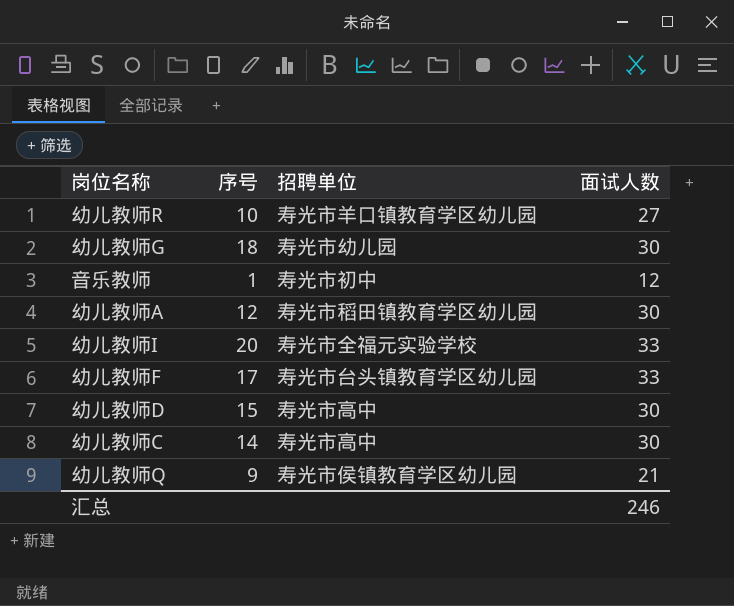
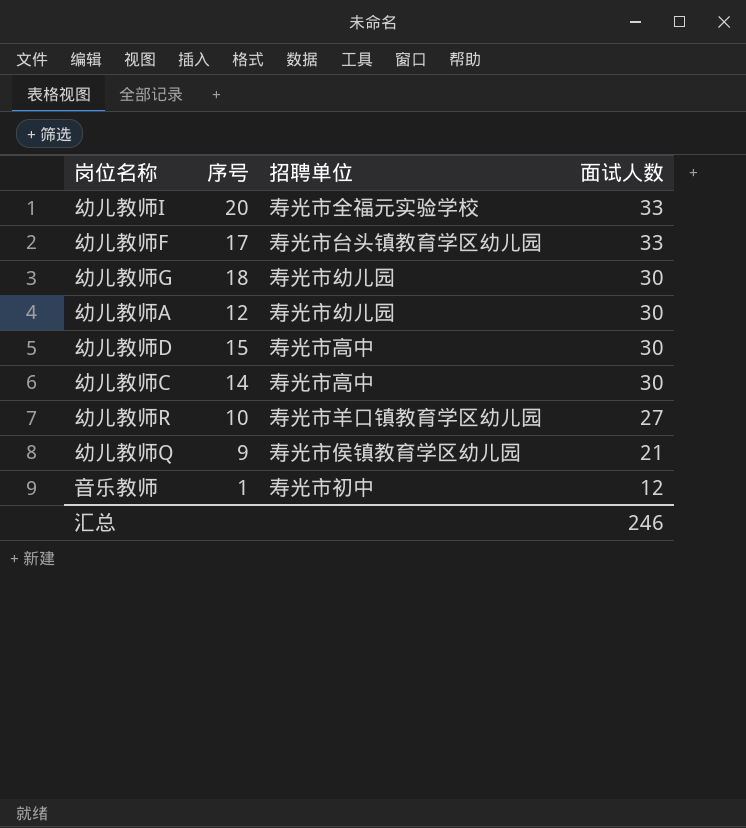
row order: none -> 面试人数 descending
幼儿教师A | 招聘单位: 寿光市稻田镇教育学区幼儿园 -> 寿光市幼儿园

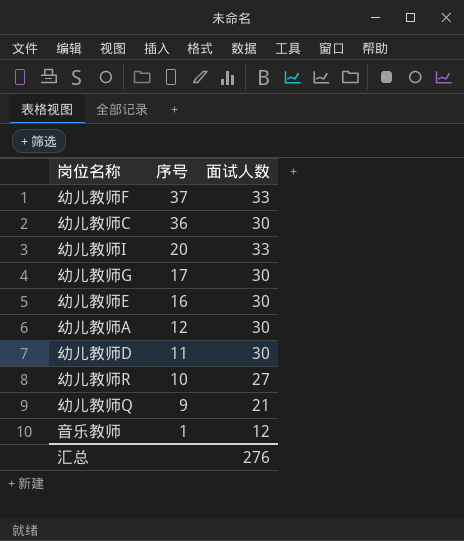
row order: 面试人数 descending -> 序号 descending
column 招聘单位 | position: 3 -> none
幼儿教师F | 序号: 17 -> 37
幼儿教师C | 序号: 14 -> 36
幼儿教师G | 序号: 18 -> 17
row 幼儿教师E: none -> 16 | 30
幼儿教师D | 序号: 15 -> 11
汇总 | 面试人数: 246 -> 276

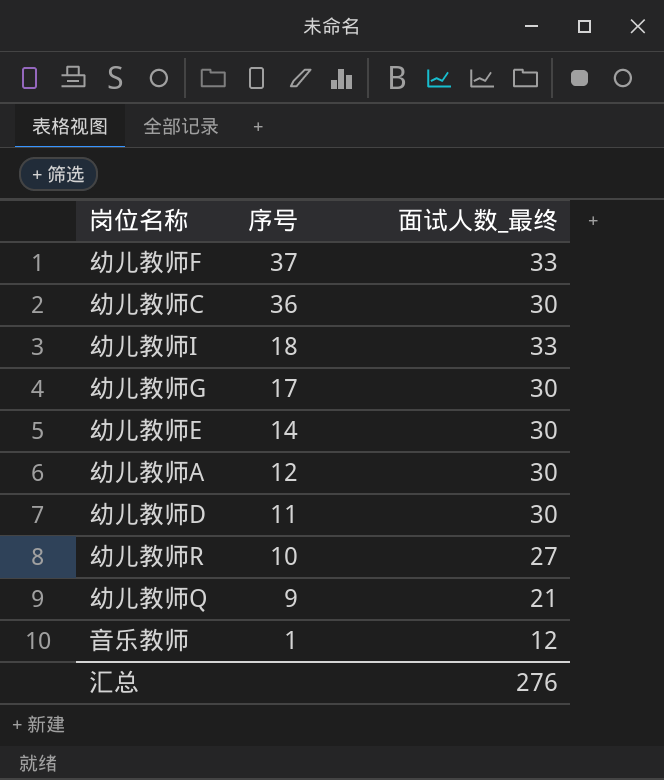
column name: 面试人数 -> 面试人数_最终
幼儿教师I | 序号: 20 -> 18
幼儿教师E | 序号: 16 -> 14

